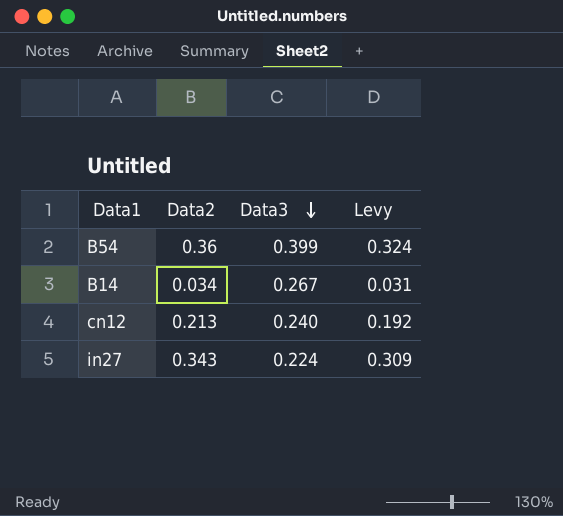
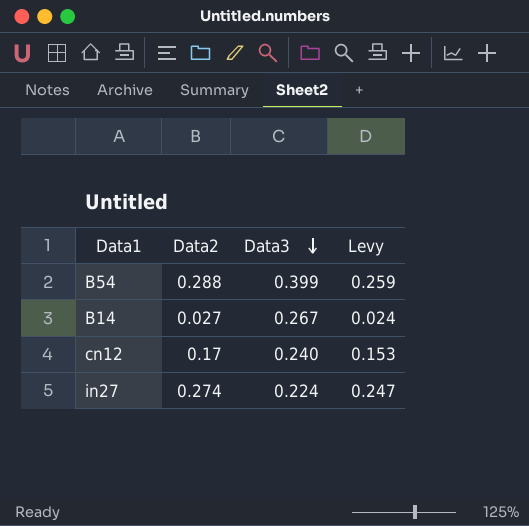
B54 | Data2: 0.36 -> 0.288
B54 | Levy: 0.324 -> 0.259
B14 | Data2: 0.034 -> 0.027
B14 | Levy: 0.031 -> 0.024
cn12 | Data2: 0.213 -> 0.17
cn12 | Levy: 0.192 -> 0.153
in27 | Data2: 0.343 -> 0.274
in27 | Levy: 0.309 -> 0.247

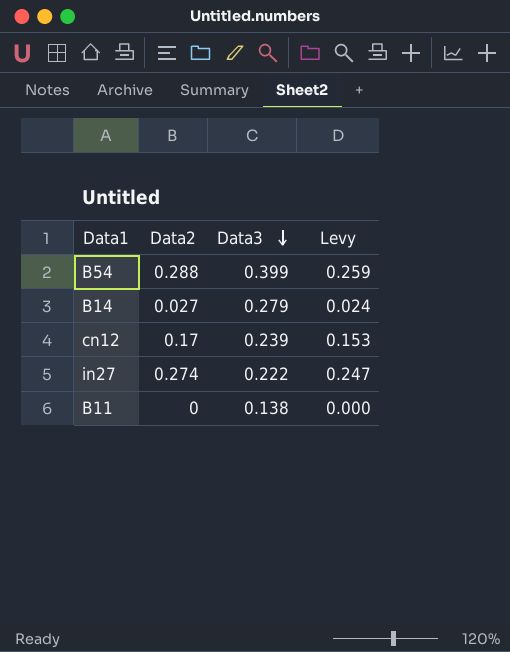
B14 | Data3: 0.267 -> 0.279
cn12 | Data3: 0.240 -> 0.239
in27 | Data3: 0.224 -> 0.222
row B11: none -> 0 | 0.138 | 0.000

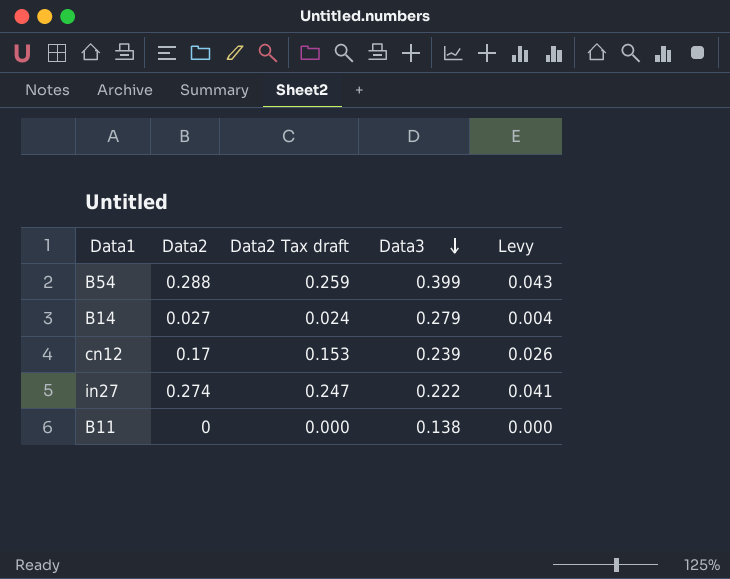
column Data2 Tax draft | formula: none -> [Data2] * 0.9
column Levy | formula: [Data2] * 0.9 -> [Data2] * 0.15

